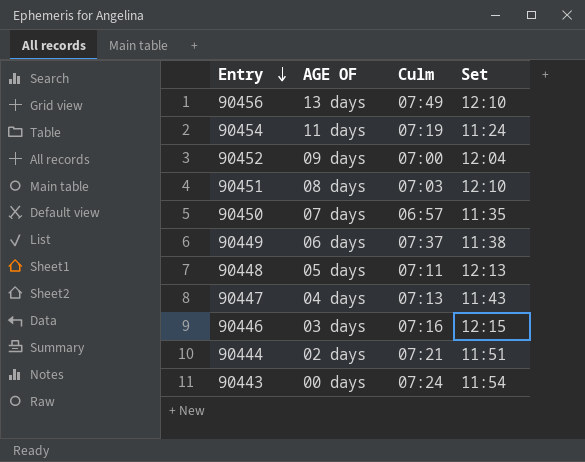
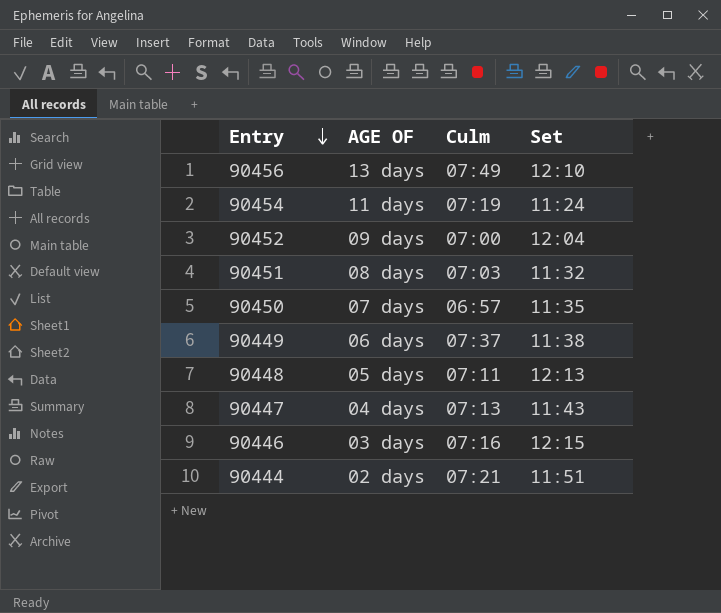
row 90443: 00 days | 07:24 | 11:54 -> none
90451 | Set: 12:10 -> 11:32

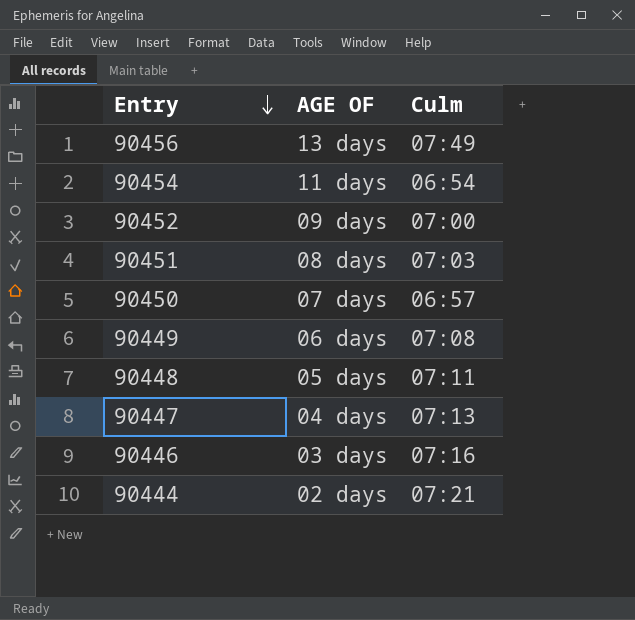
column Set | position: 4 -> none
90454 | Culm: 07:19 -> 06:54
90449 | Culm: 07:37 -> 07:08

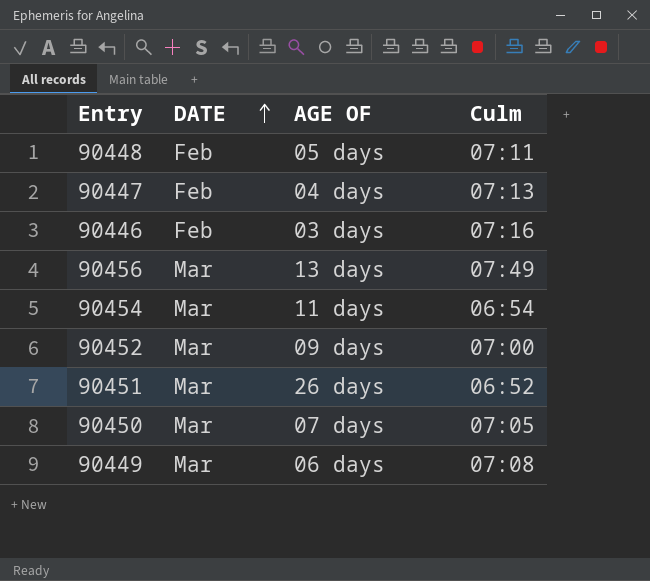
row order: Entry descending -> DATE ascending
column DATE | position: none -> 2
row 90444: 02 days | 07:21 -> none
90451 | AGE OF: 08 days -> 26 days
90451 | Culm: 07:03 -> 06:52
90450 | Culm: 06:57 -> 07:05

